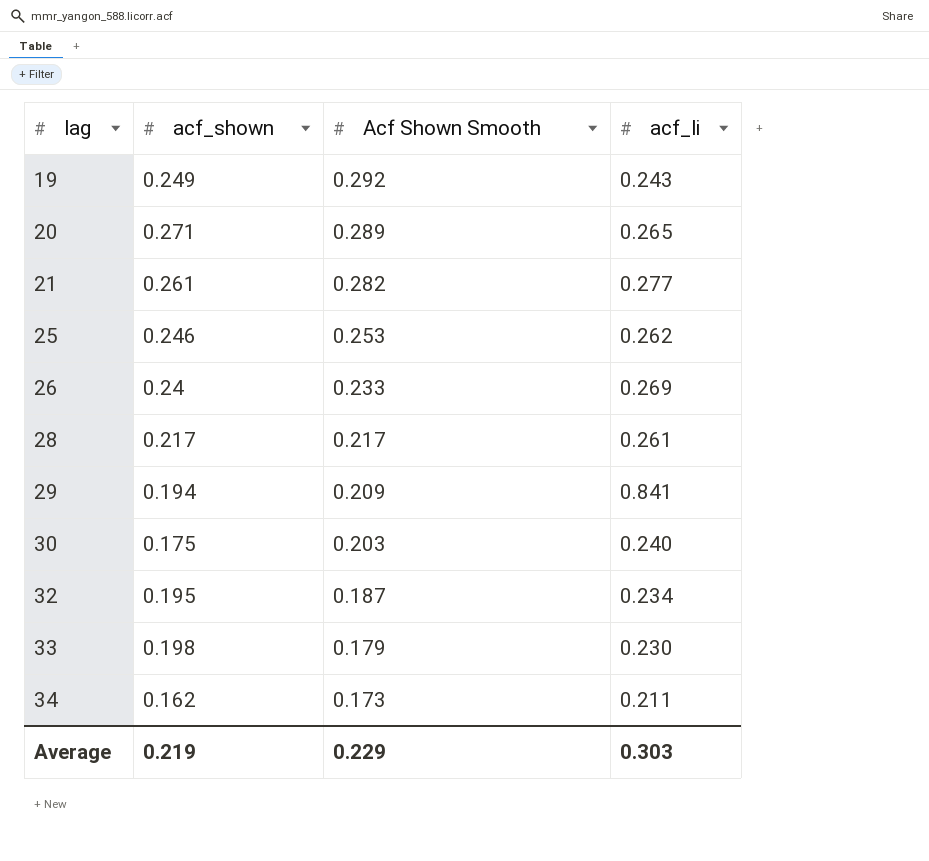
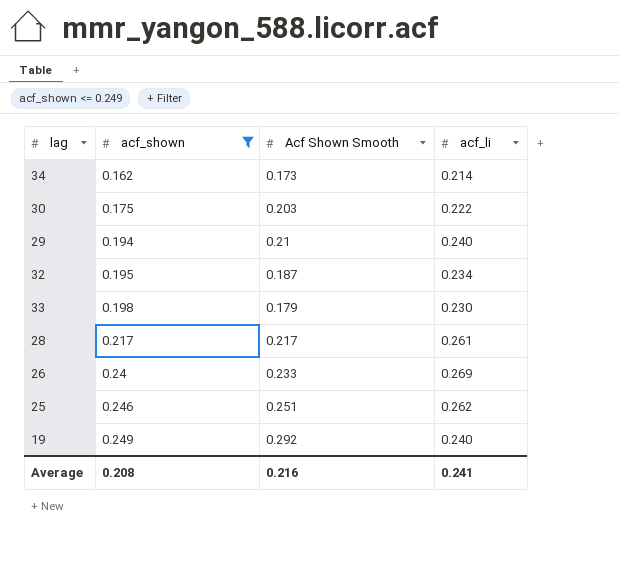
filter: none -> acf_shown <= 0.249
row order: lag ascending -> acf_shown ascending
34 | acf_li: 0.211 -> 0.214
30 | acf_li: 0.240 -> 0.222
29 | Acf Shown Smooth: 0.209 -> 0.21
29 | acf_li: 0.841 -> 0.240
25 | Acf Shown Smooth: 0.253 -> 0.251
19 | acf_li: 0.243 -> 0.240
Average | acf_shown: 0.219 -> 0.208
Average | Acf Shown Smooth: 0.229 -> 0.216
Average | acf_li: 0.303 -> 0.241

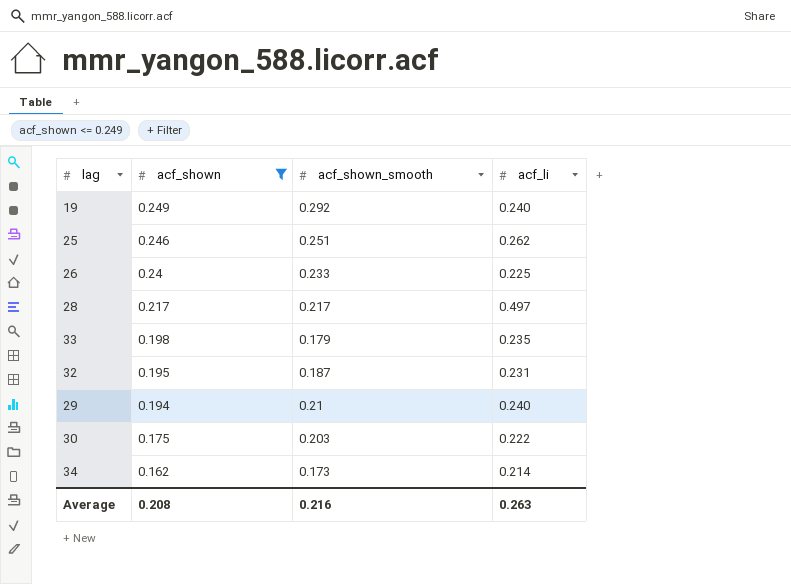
row order: acf_shown ascending -> acf_shown descending
column name: Acf Shown Smooth -> acf_shown_smooth
26 | acf_li: 0.269 -> 0.225
28 | acf_li: 0.261 -> 0.497
33 | acf_li: 0.230 -> 0.235
32 | acf_li: 0.234 -> 0.231
Average | acf_li: 0.241 -> 0.263

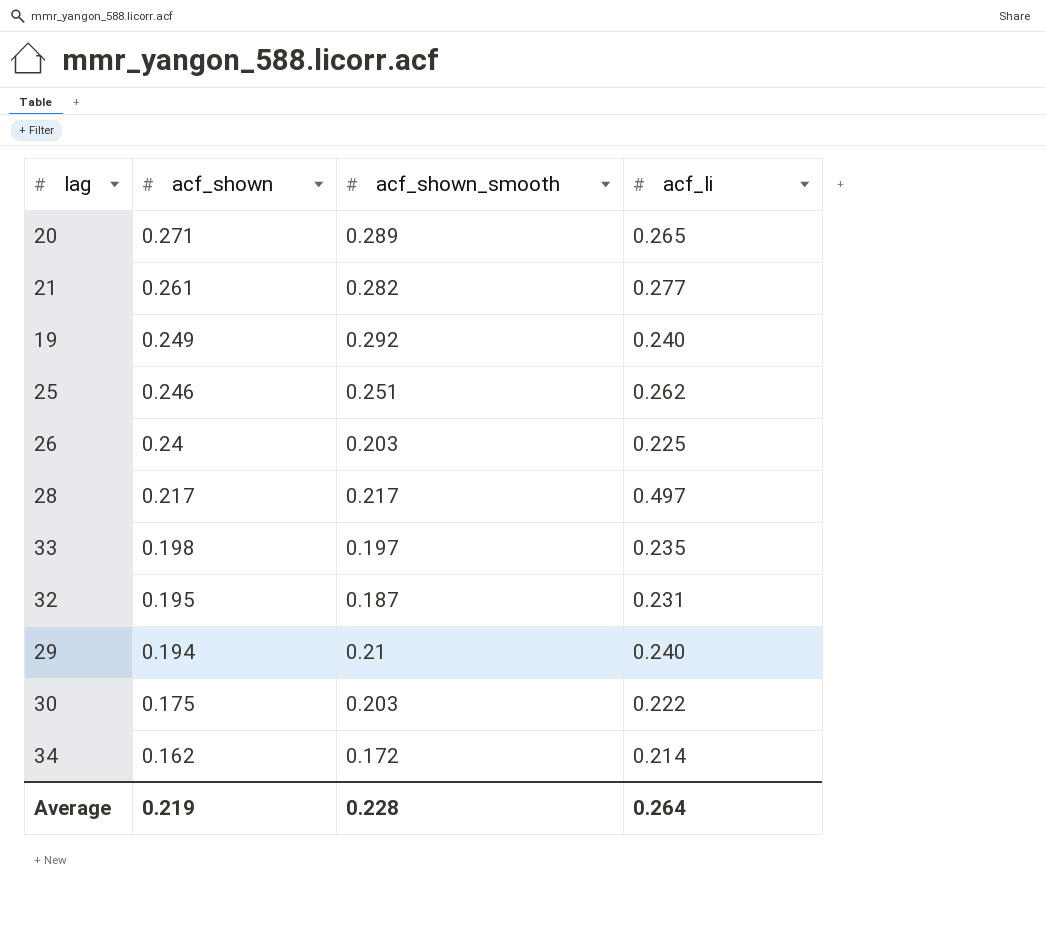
filter: acf_shown <= 0.249 -> none
26 | acf_shown_smooth: 0.233 -> 0.203
33 | acf_shown_smooth: 0.179 -> 0.197
34 | acf_shown_smooth: 0.173 -> 0.172
Average | acf_shown: 0.208 -> 0.219
Average | acf_shown_smooth: 0.216 -> 0.228
Average | acf_li: 0.263 -> 0.264

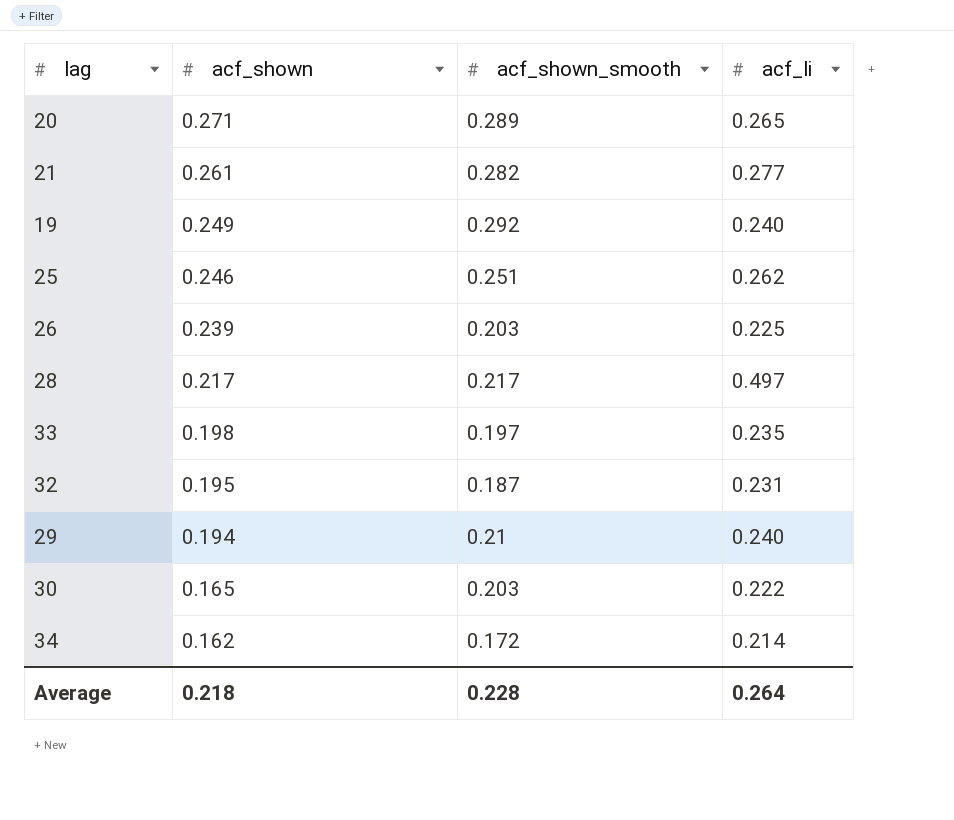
26 | acf_shown: 0.24 -> 0.239
30 | acf_shown: 0.175 -> 0.165
Average | acf_shown: 0.219 -> 0.218

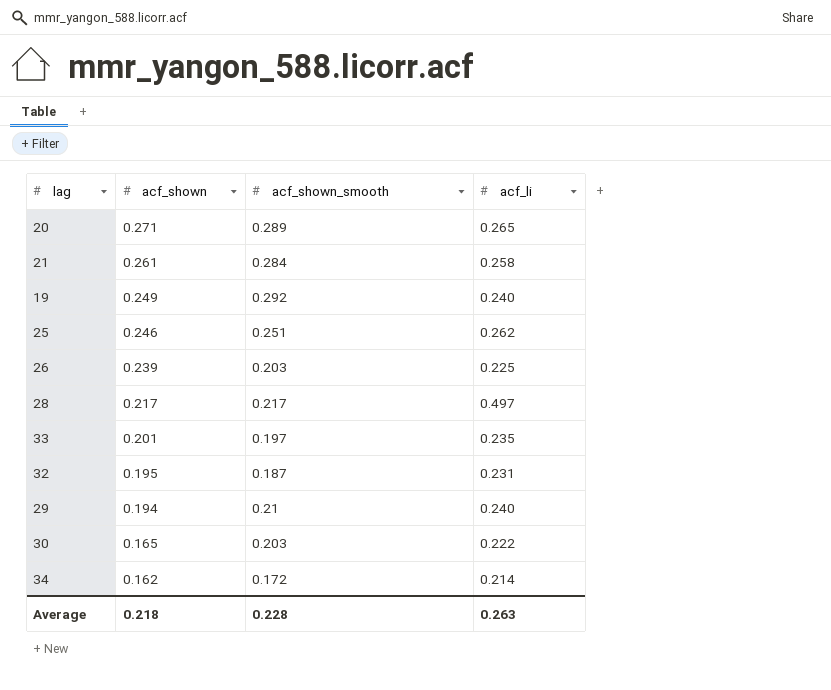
21 | acf_shown_smooth: 0.282 -> 0.284
21 | acf_li: 0.277 -> 0.258
33 | acf_shown: 0.198 -> 0.201
Average | acf_li: 0.264 -> 0.263

